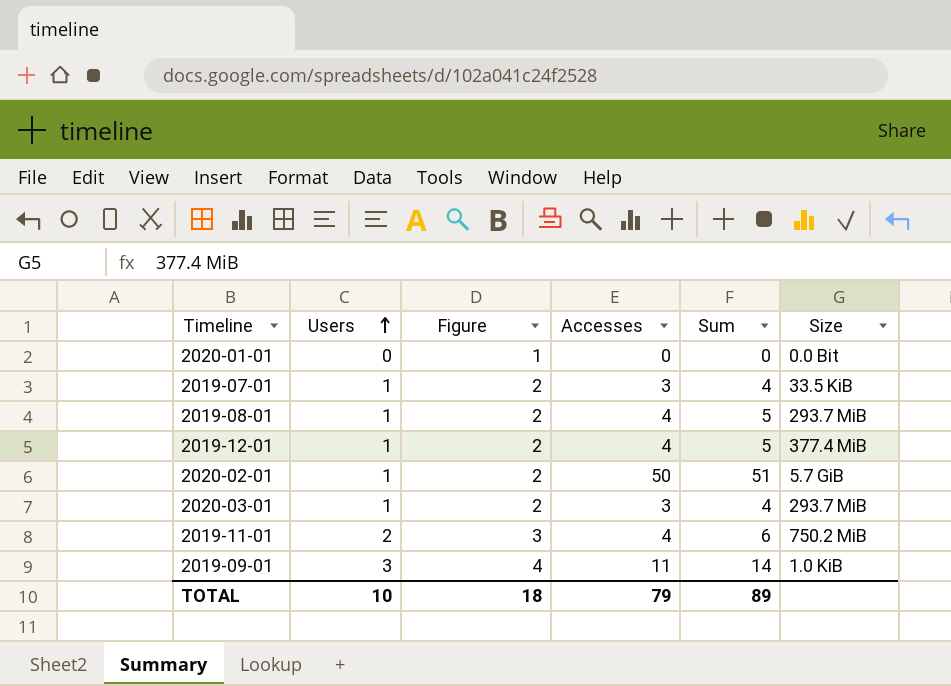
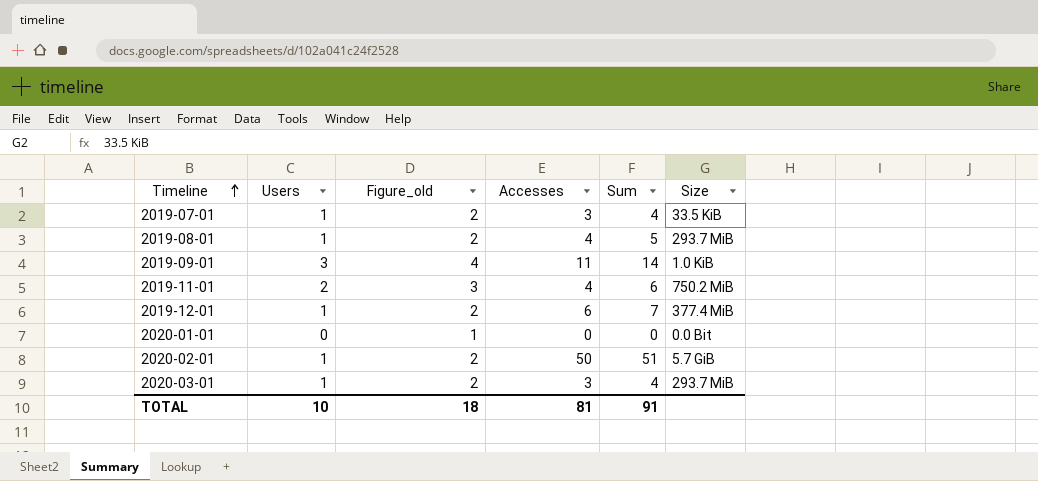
row order: Users ascending -> Timeline ascending
column name: Figure -> Figure_old
2019-12-01 | Accesses: 4 -> 6
2019-12-01 | Sum: 5 -> 7
TOTAL | Accesses: 79 -> 81
TOTAL | Sum: 89 -> 91

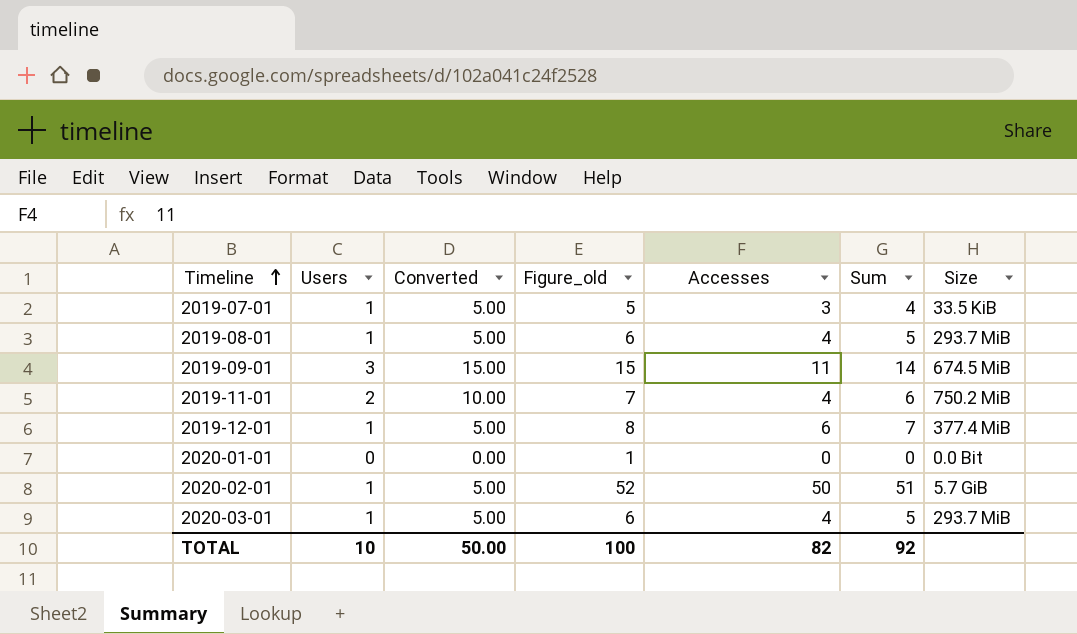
column Converted | formula: none -> [Users] * 5
column Figure_old | formula: [Users] + 1 -> [Sum] + 1
2019-09-01 | Size: 1.0 KiB -> 674.5 MiB
2020-03-01 | Accesses: 3 -> 4
2020-03-01 | Sum: 4 -> 5
TOTAL | Figure_old: 18 -> 100
TOTAL | Accesses: 81 -> 82
TOTAL | Sum: 91 -> 92

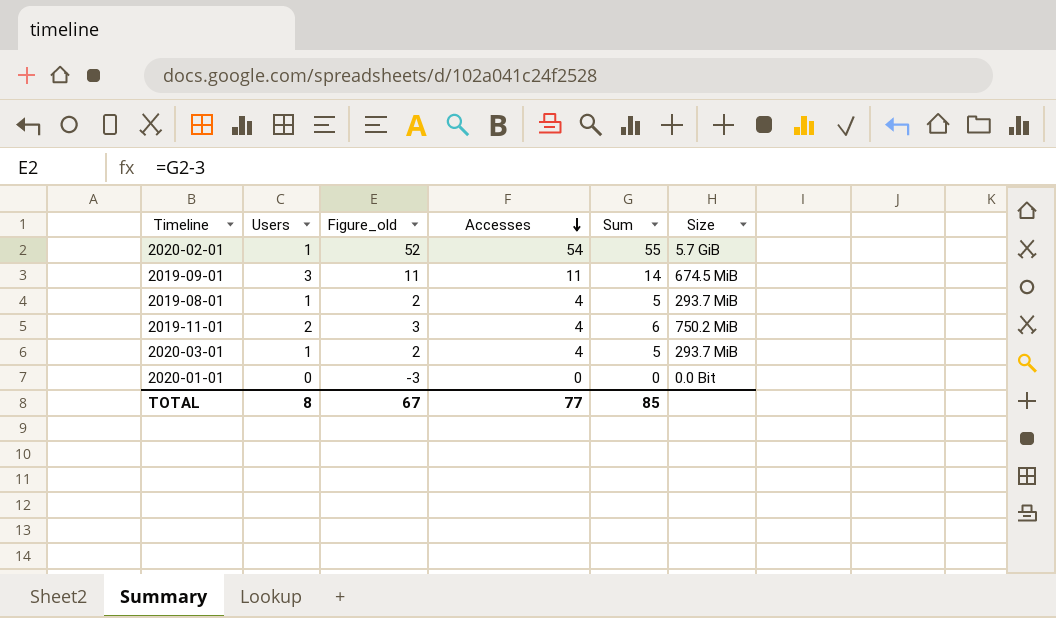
row order: Timeline ascending -> Accesses descending
column Converted | formula: [Users] * 5 -> none
column Figure_old | formula: [Sum] + 1 -> [Sum] - 3
row 2019-07-01: 1 | 5.00 | 5 | 3 | 4 | 33.5 KiB -> none
row 2019-12-01: 1 | 5.00 | 8 | 6 | 7 | 377.4 MiB -> none
2020-02-01 | Accesses: 50 -> 54
2020-02-01 | Sum: 51 -> 55
TOTAL | Users: 10 -> 8
TOTAL | Figure_old: 100 -> 67
TOTAL | Accesses: 82 -> 77
TOTAL | Sum: 92 -> 85

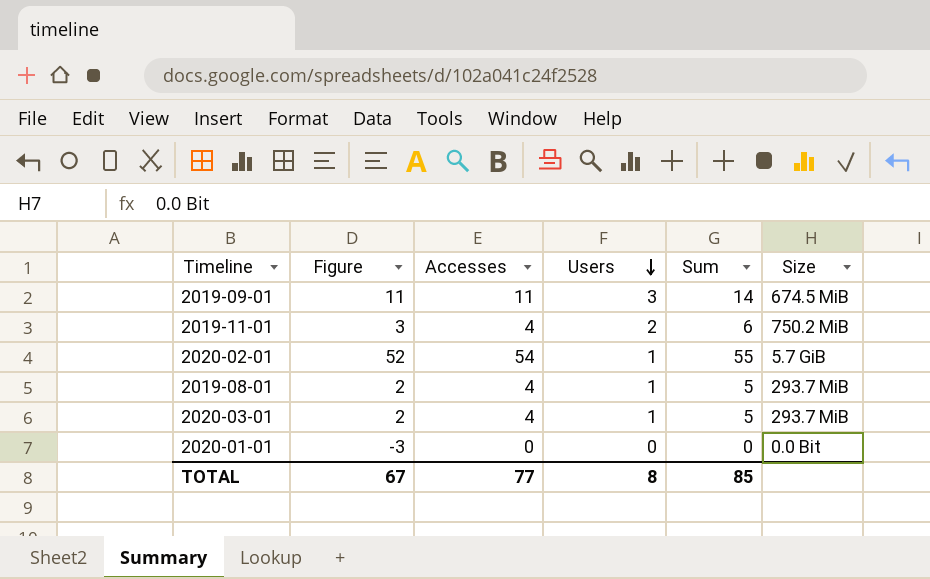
row order: Accesses descending -> Users descending
column name: Figure_old -> Figure
column Users | position: 2 -> 4

